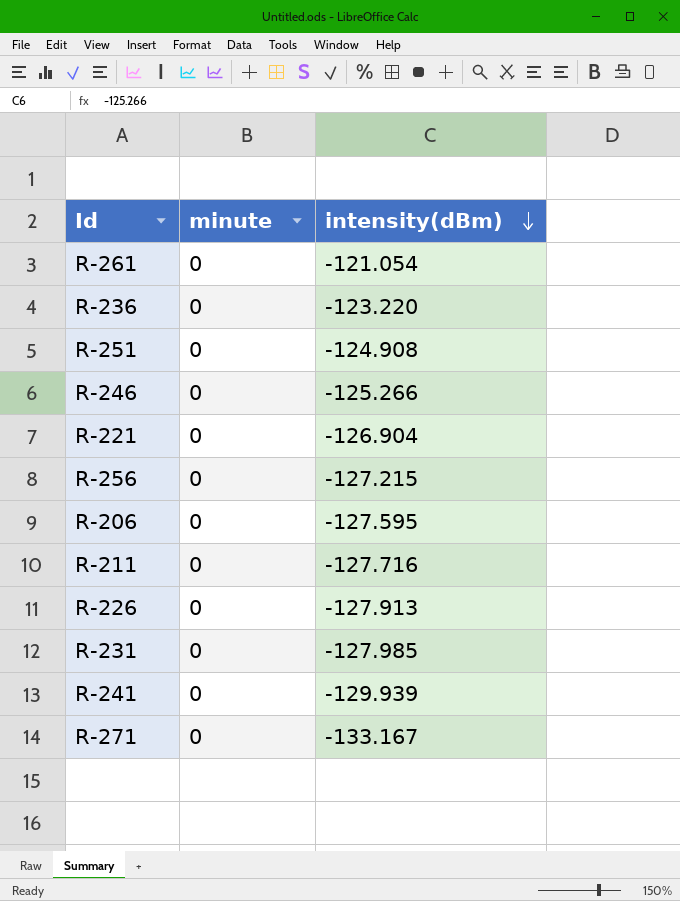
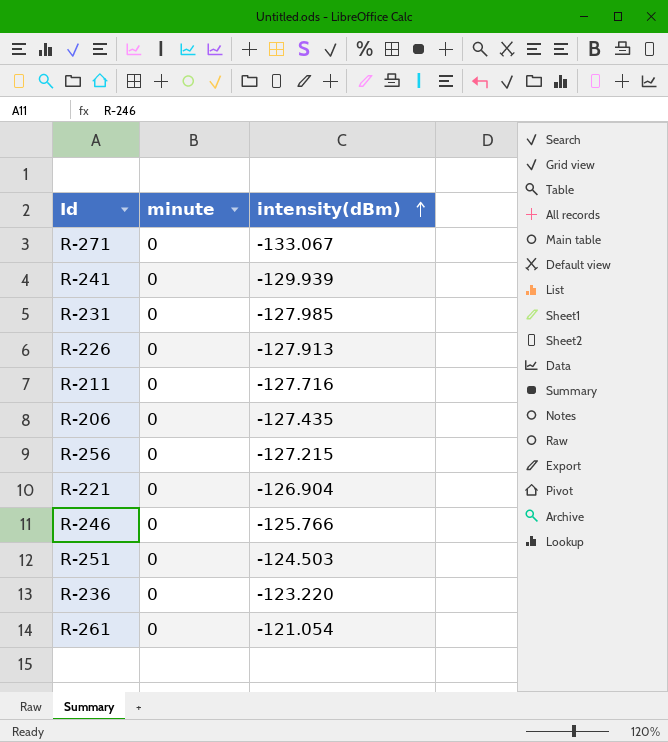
row order: intensity(dBm) descending -> intensity(dBm) ascending
R-271 | intensity(dBm): -133.167 -> -133.067
R-206 | intensity(dBm): -127.595 -> -127.435
R-246 | intensity(dBm): -125.266 -> -125.766
R-251 | intensity(dBm): -124.908 -> -124.503

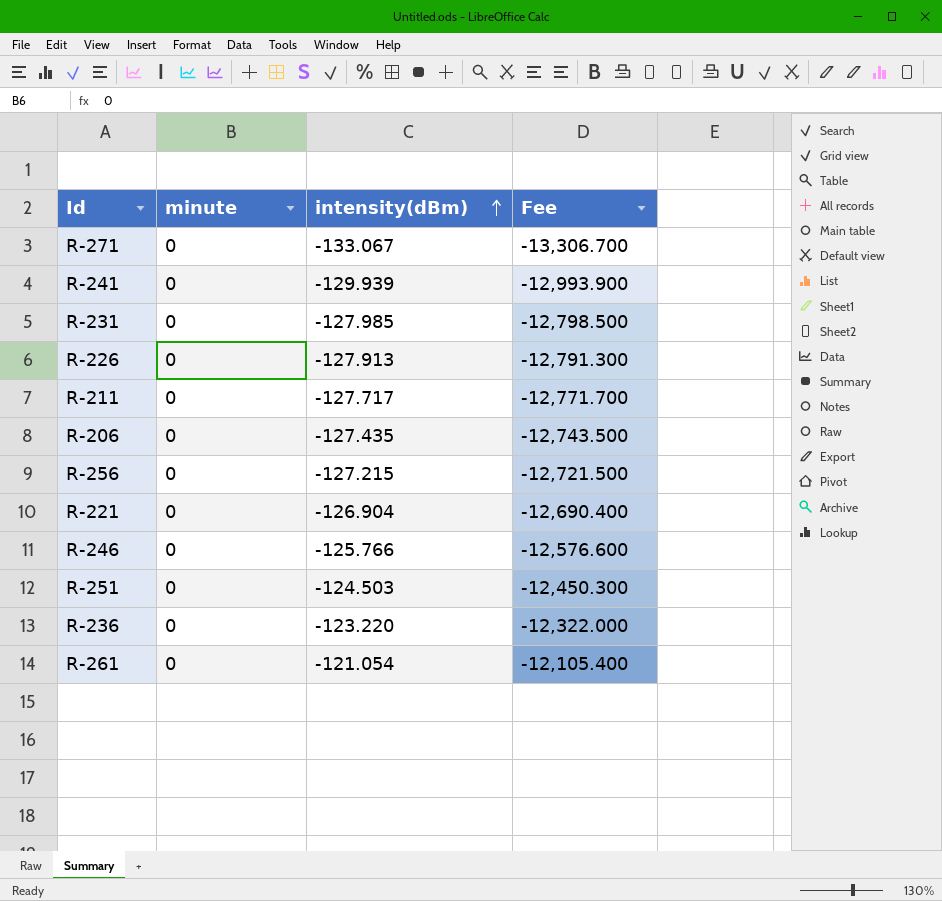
column Fee | formula: none -> [intensity(dBm)] * 100
R-211 | intensity(dBm): -127.716 -> -127.717

